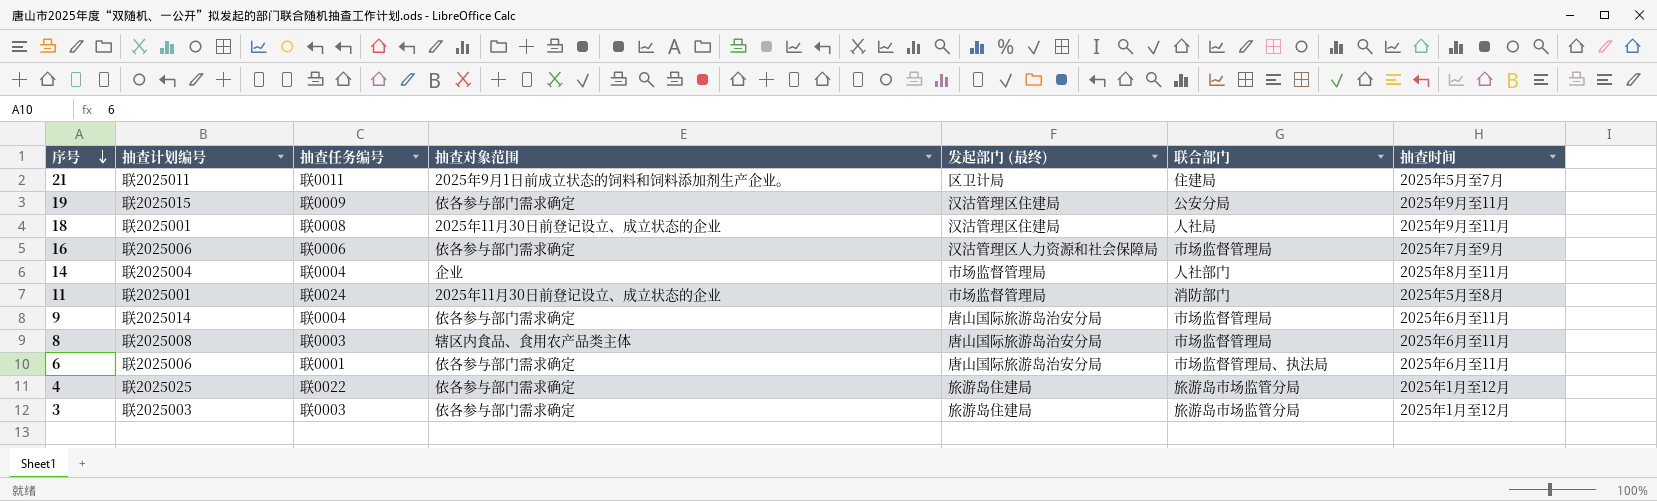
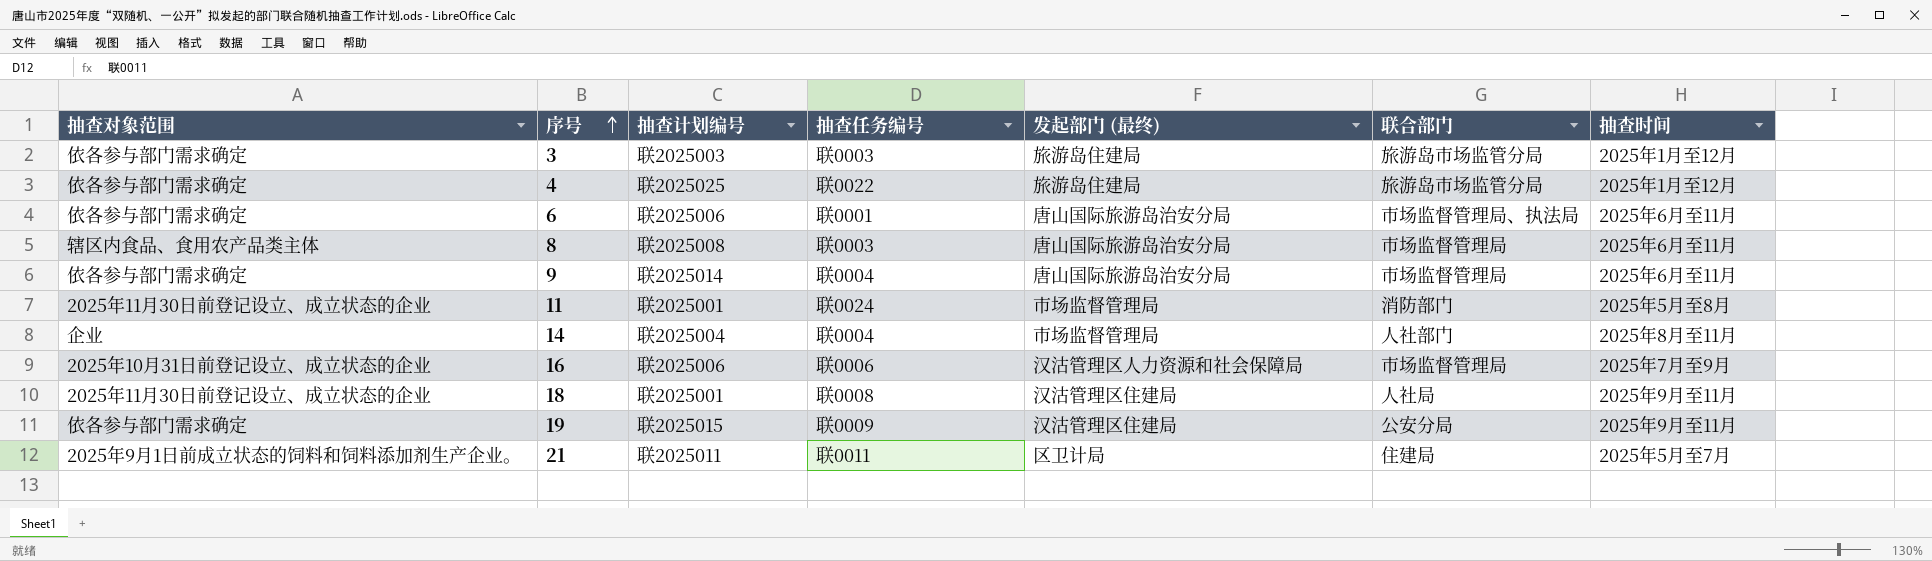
row order: 序号 descending -> 序号 ascending
column 抽查对象范围 | position: 4 -> 1
16 | 抽查对象范围: 依各参与部门需求确定 -> 2025年10月31日前登记设立、成立状态的企业

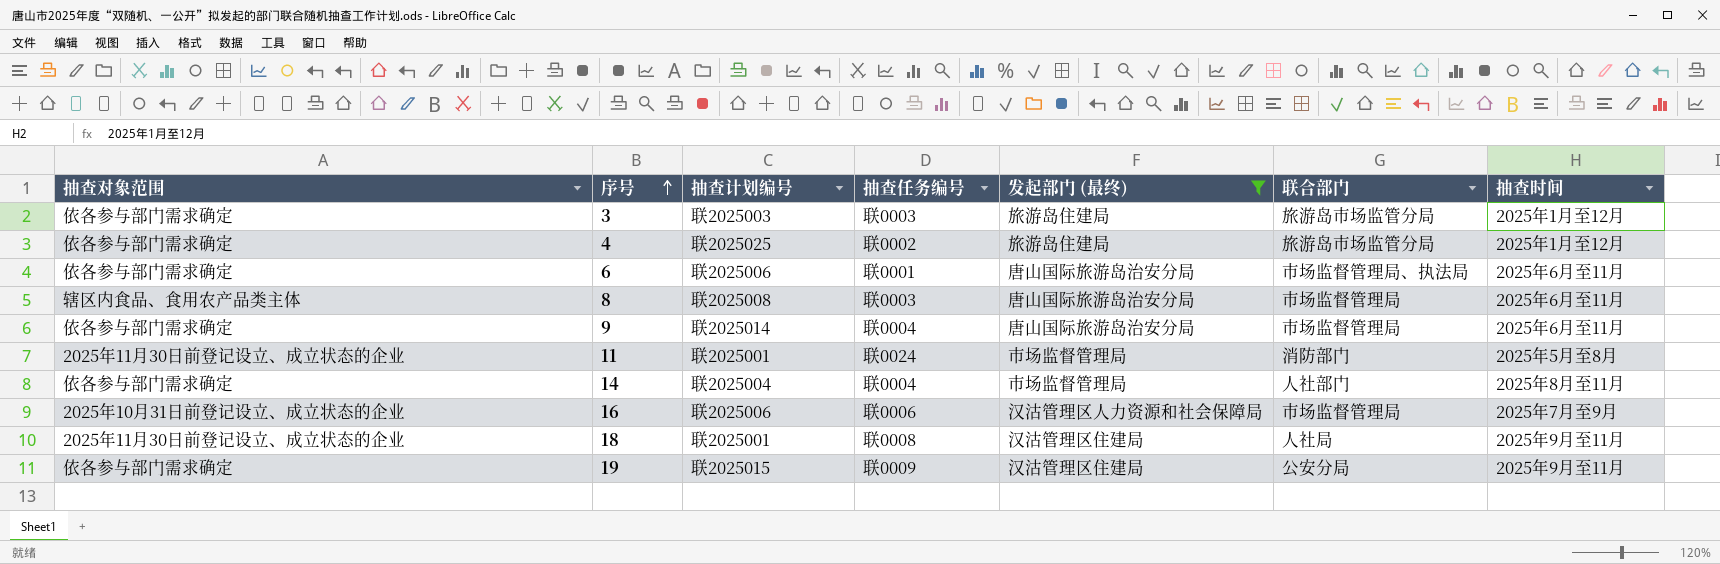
filter: none -> 发起部门 (最终) != 区卫计局
4 | 抽查任务编号: 联0022 -> 联0002
14 | 抽查对象范围: 企业 -> 依各参与部门需求确定

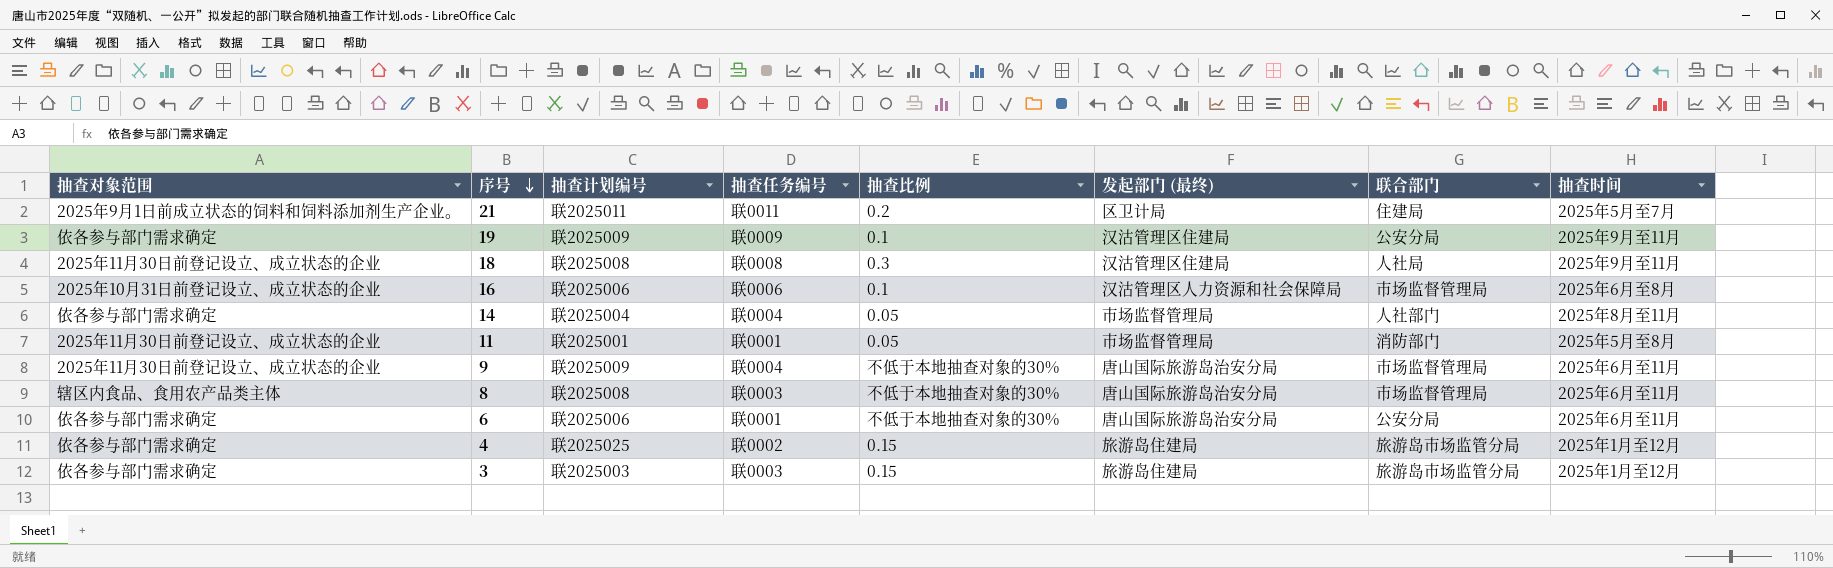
filter: 发起部门 (最终) != 区卫计局 -> none
row order: 序号 ascending -> 序号 descending
column 抽查比例 | position: none -> 5
19 | 抽查计划编号: 联2025015 -> 联2025009
18 | 抽查计划编号: 联2025001 -> 联2025008
16 | 抽查时间: 2025年7月至9月 -> 2025年6月至8月
11 | 抽查任务编号: 联0024 -> 联0001
9 | 抽查对象范围: 依各参与部门需求确定 -> 2025年11月30日前登记设立、成立状态的企业
9 | 抽查计划编号: 联2025014 -> 联2025009
6 | 联合部门: 市场监督管理局、执法局 -> 公安分局

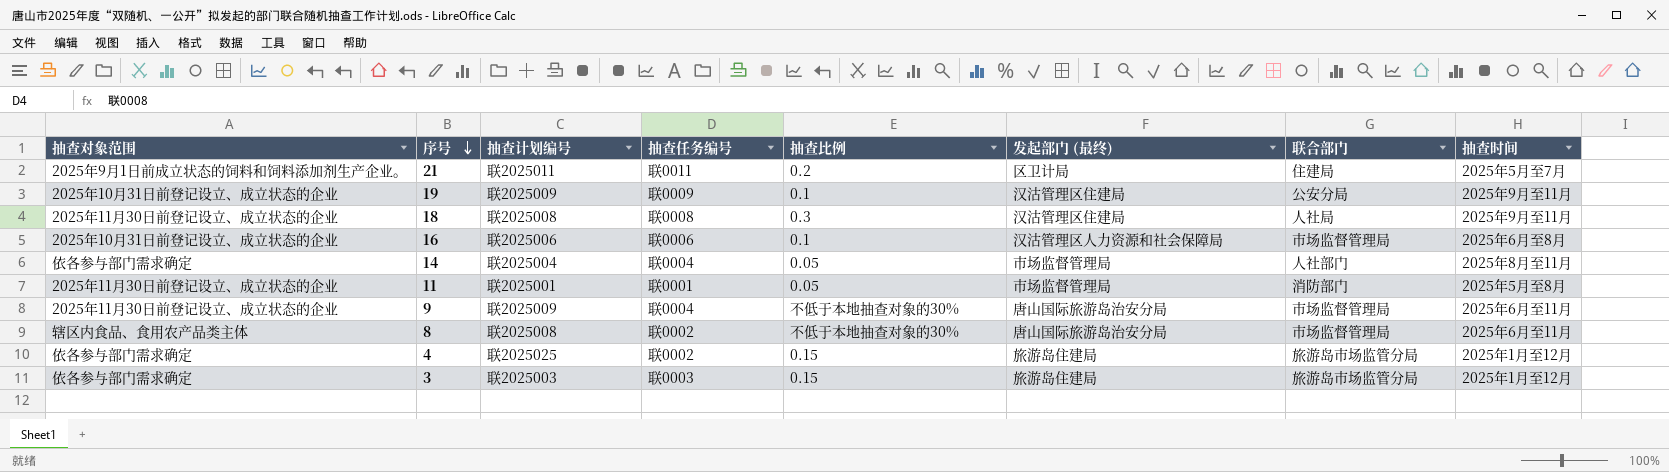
row 6: 依各参与部门需求确定 | 联2025006 | 联0001 | 不低于本地抽查对象的30% | 唐山国际旅游岛治安分局 | 公安分局 | 2025年6月至11月 -> none
19 | 抽查对象范围: 依各参与部门需求确定 -> 2025年10月31日前登记设立、成立状态的企业
8 | 抽查任务编号: 联0003 -> 联0002

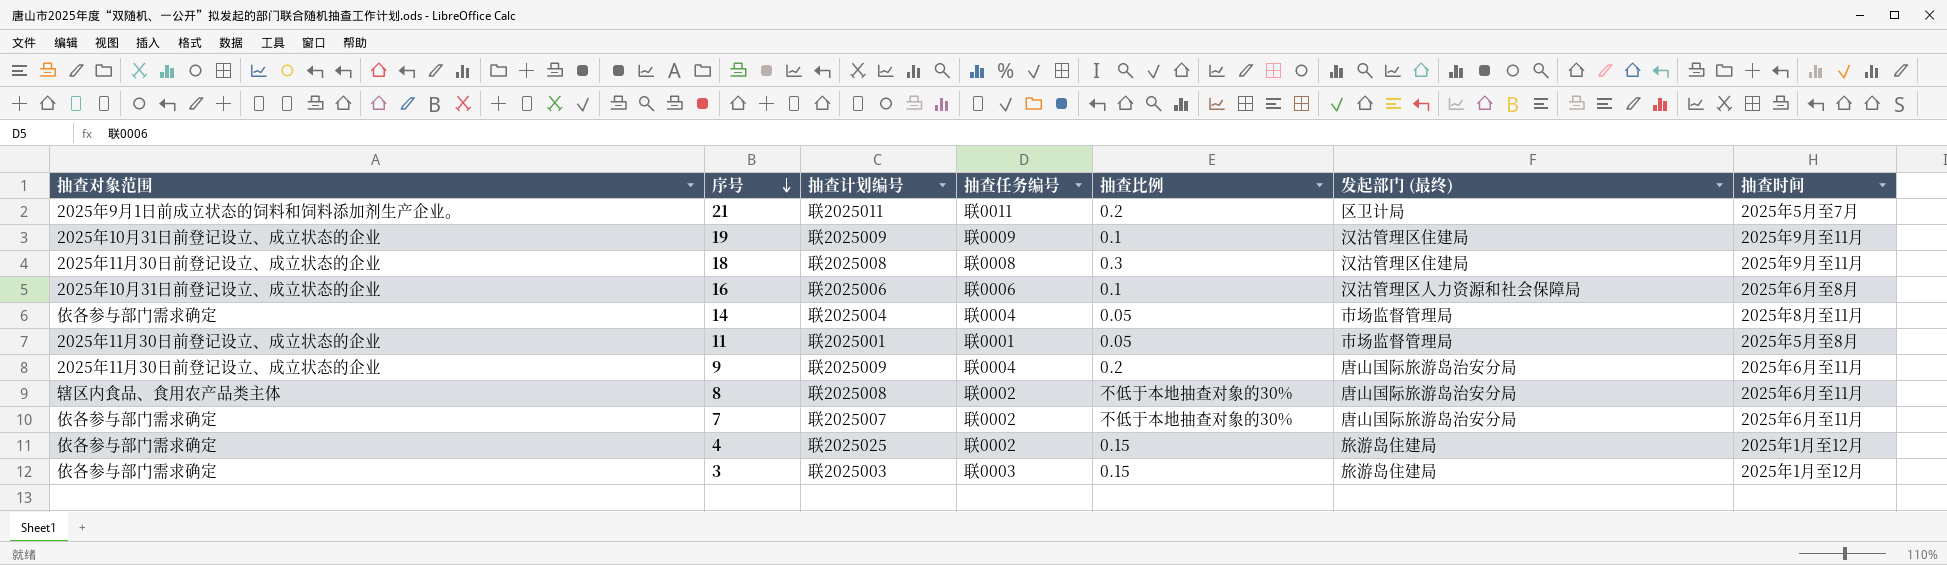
column 联合部门 | position: 7 -> none
9 | 抽查比例: 不低于本地抽查对象的30% -> 0.2
row 7: none -> 依各参与部门需求确定 | 联2025007 | 联0002 | 不低于本地抽查对象的30% | 唐山国际旅游岛治安分局 | 2025年6月至11月

